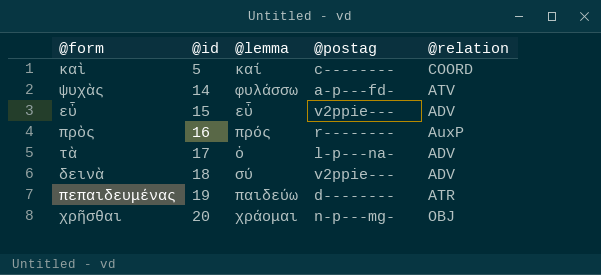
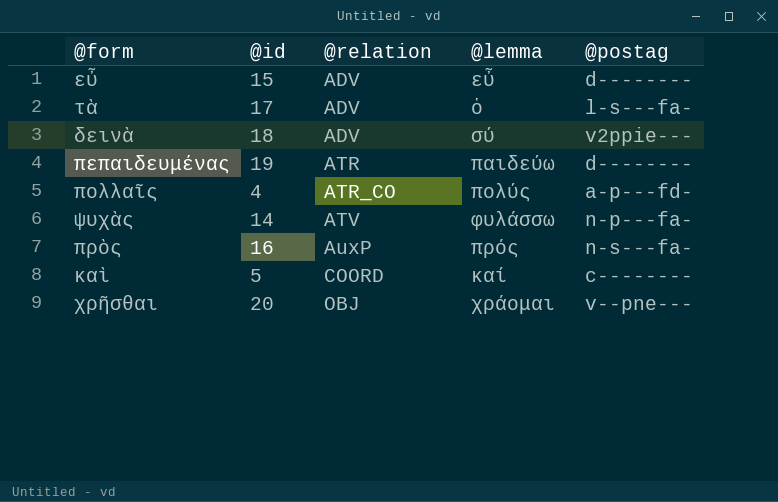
row order: @id ascending -> @relation ascending
column @relation | position: 5 -> 3
εὖ | @postag: v2ppie--- -> d--------
τὰ | @postag: l-p---na- -> l-s---fa-
row πολλαῖς: none -> 4 | ATR_CO | πολύς | a-p---fd-
ψυχὰς | @postag: a-p---fd- -> n-p---fa-
πρὸς | @postag: r-------- -> n-s---fa-
χρῆσθαι | @postag: n-p---mg- -> v--pne---

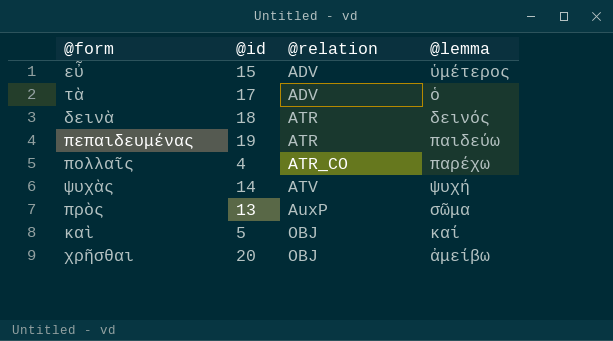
column @postag | position: 5 -> none
εὖ | @lemma: εὖ -> ὑμέτερος
δεινὰ | @relation: ADV -> ATR
δεινὰ | @lemma: σύ -> δεινός
πολλαῖς | @lemma: πολύς -> παρέχω
ψυχὰς | @lemma: φυλάσσω -> ψυχή
πρὸς | @id: 16 -> 13
πρὸς | @lemma: πρός -> σῶμα
καὶ | @relation: COORD -> OBJ
χρῆσθαι | @lemma: χράομαι -> ἀμείβω

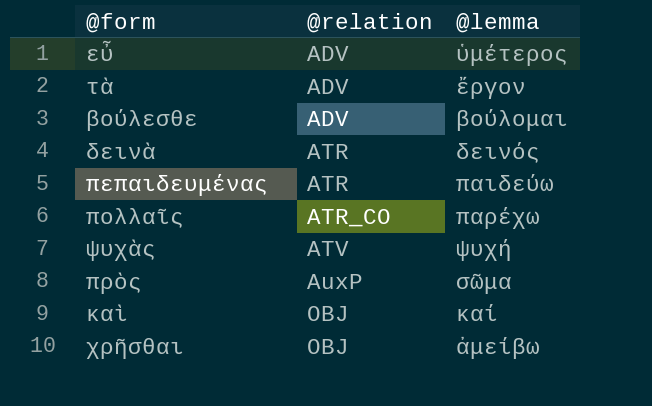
column @id | position: 2 -> none
τὰ | @lemma: ὁ -> ἔργον
row βούλεσθε: none -> ADV | βούλομαι

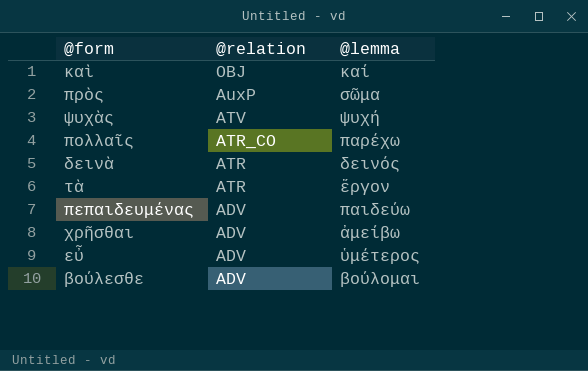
row order: @relation ascending -> @relation descending
τὰ | @relation: ADV -> ATR
πεπαιδευμένας | @relation: ATR -> ADV
χρῆσθαι | @relation: OBJ -> ADV

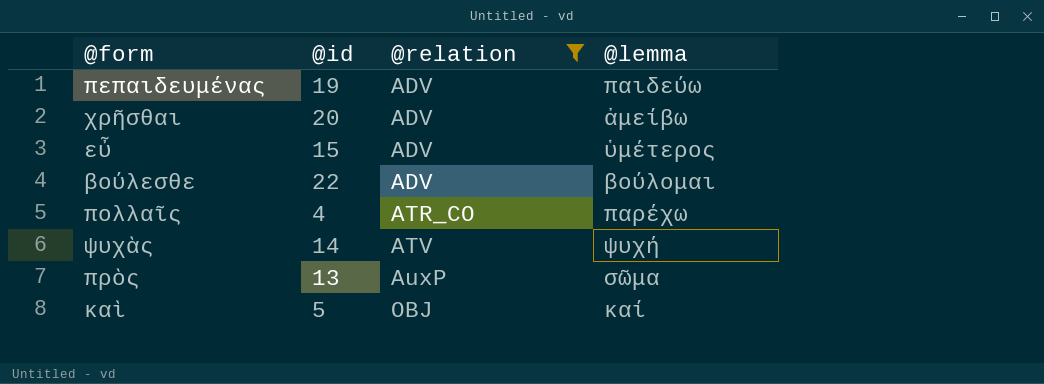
filter: none -> @relation != ATR
row order: @relation descending -> @relation ascending
column @id | position: none -> 2

